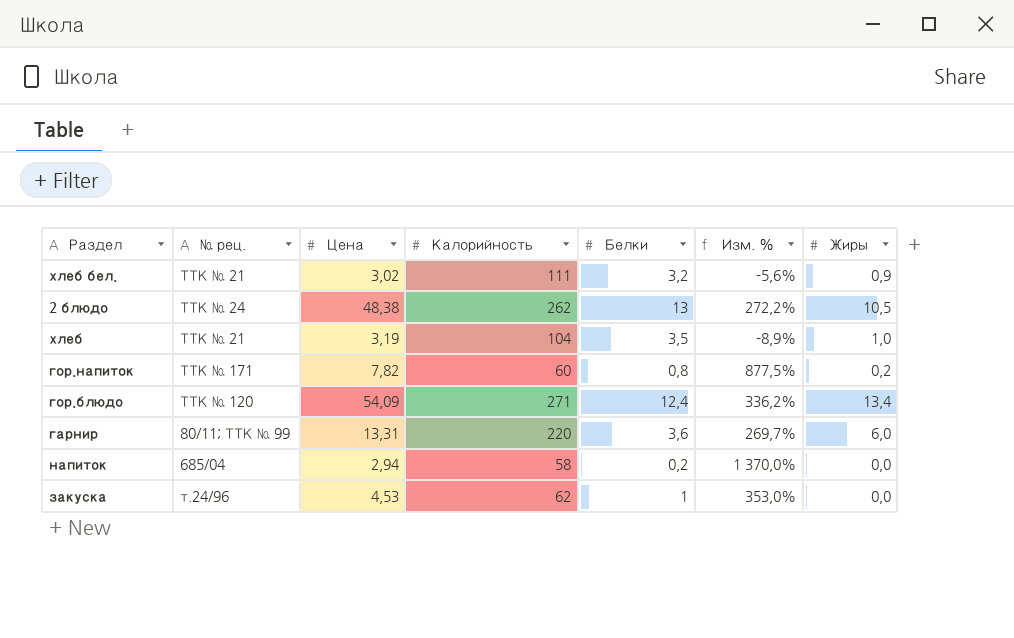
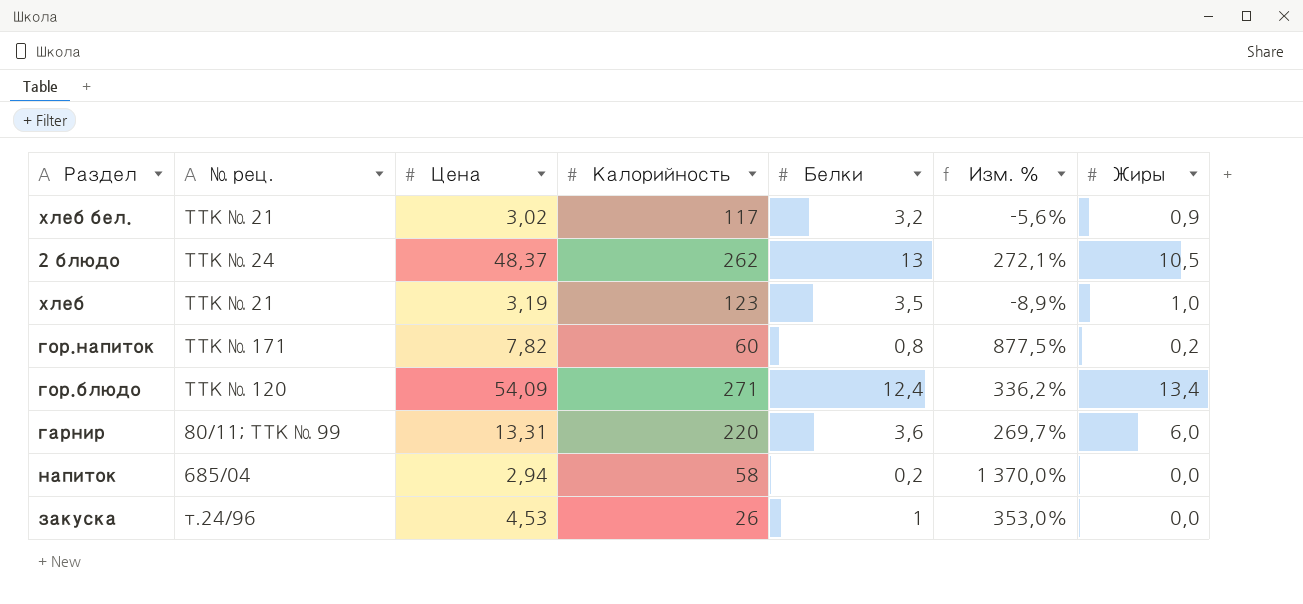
хлеб бел. | Калорийность: 111 -> 117
2 блюдо | Цена: 48,38 -> 48,37
2 блюдо | Изм. %: 272,2% -> 272,1%
хлеб | Калорийность: 104 -> 123
закуска | Калорийность: 62 -> 26

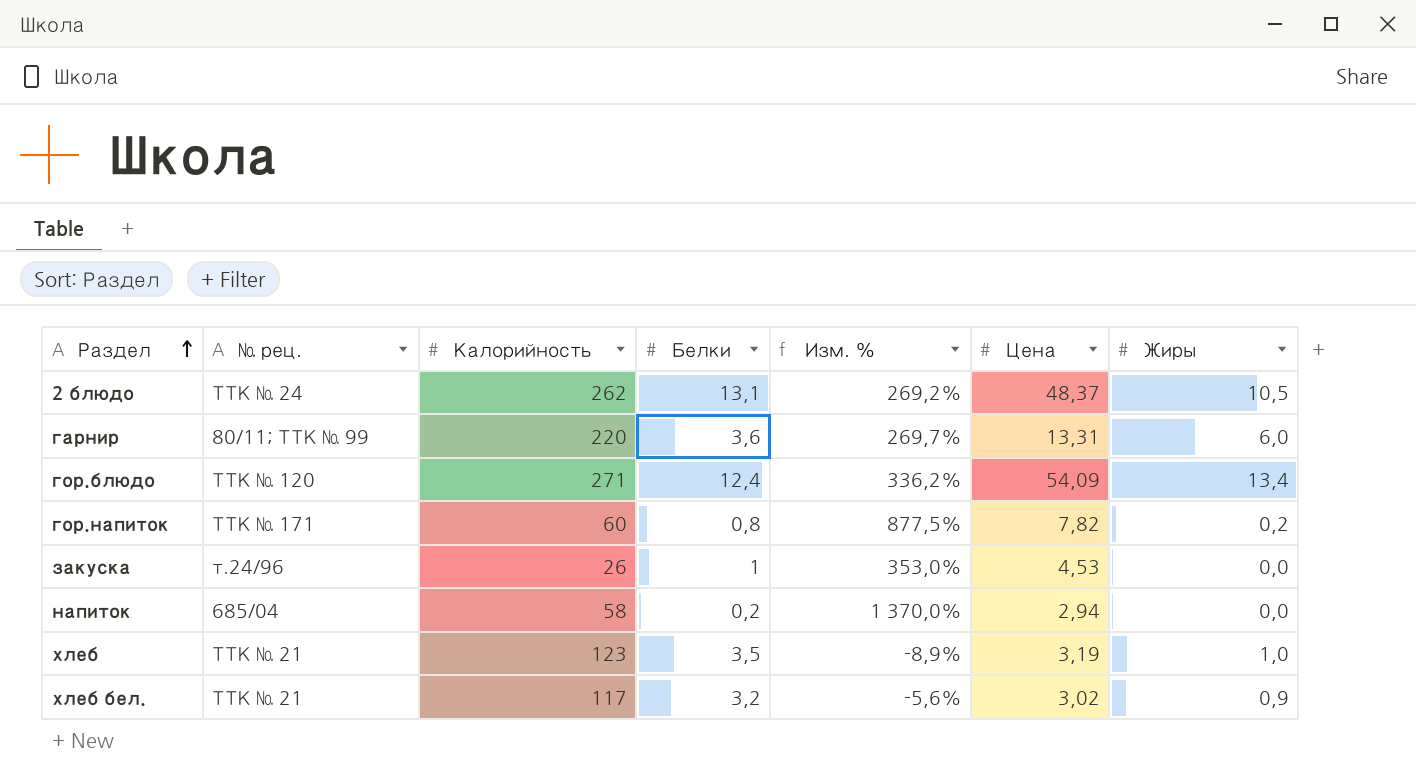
row order: none -> Раздел ascending
column Цена | position: 3 -> 6
2 блюдо | Белки: 13 -> 13,1
2 блюдо | Изм. %: 272,1% -> 269,2%

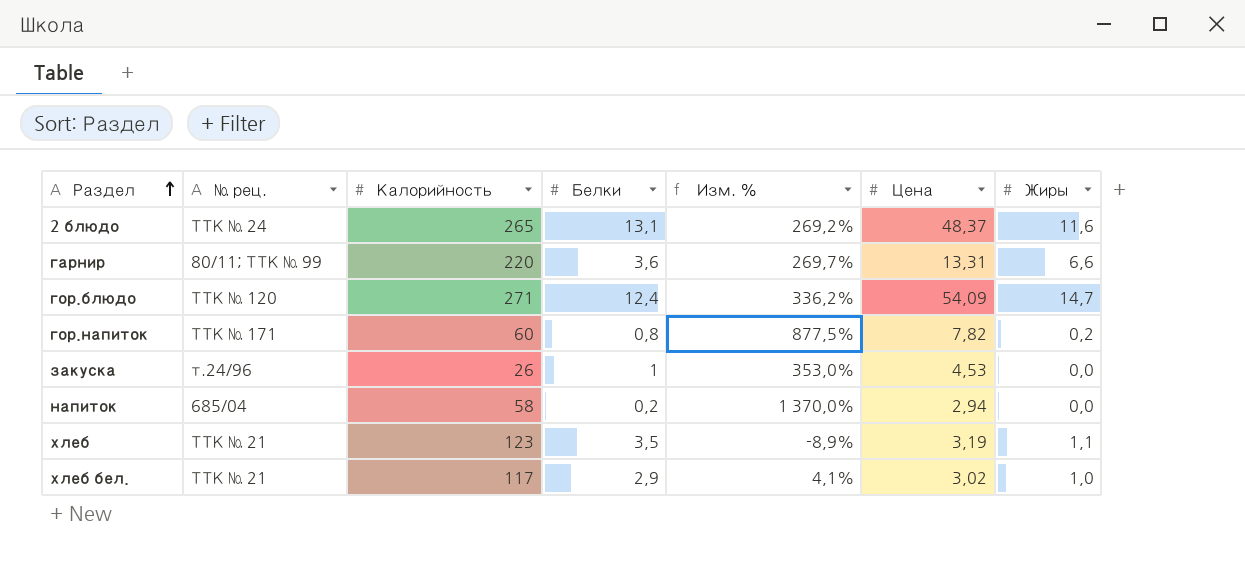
2 блюдо | Калорийность: 262 -> 265
2 блюдо | Жиры: 10,5 -> 11,6
гарнир | Жиры: 6,0 -> 6,6
гор.блюдо | Жиры: 13,4 -> 14,7
хлеб | Жиры: 1,0 -> 1,1
хлеб бел. | Белки: 3,2 -> 2,9
хлеб бел. | Изм. %: -5,6% -> 4,1%
хлеб бел. | Жиры: 0,9 -> 1,0

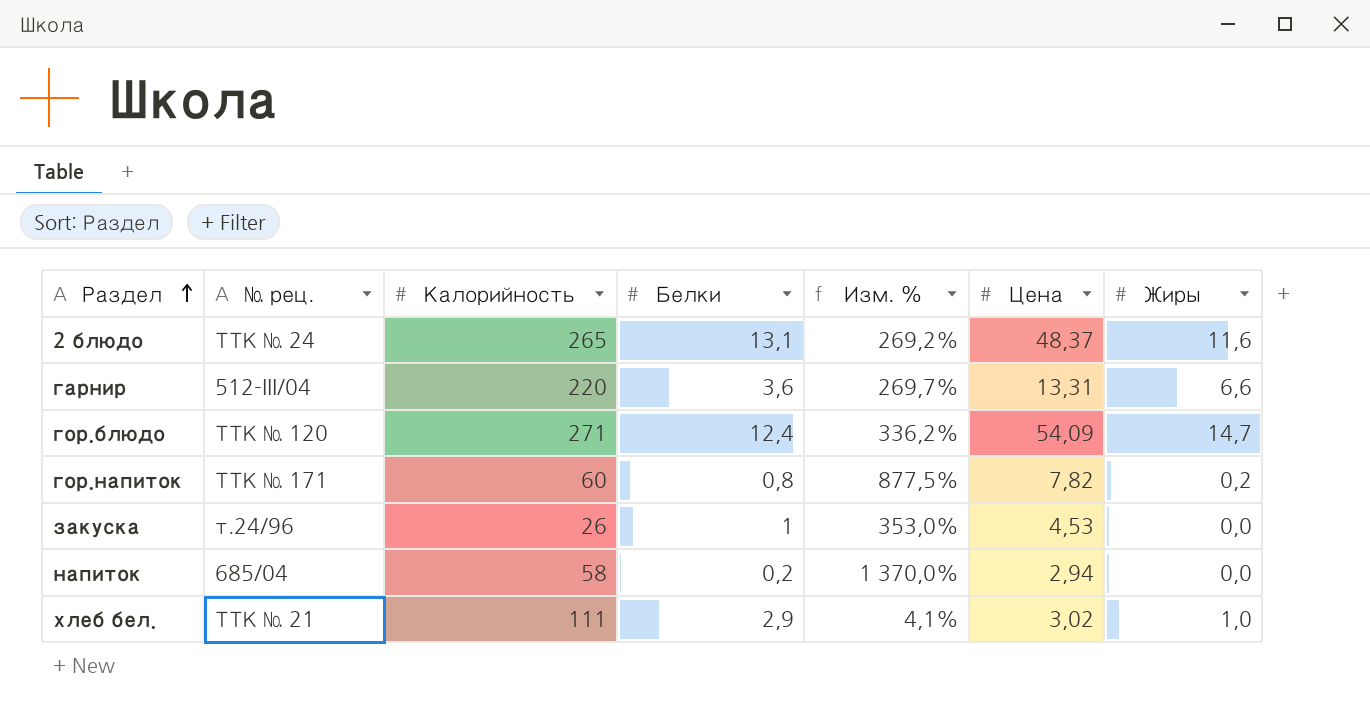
row хлеб: ТТК № 21 | 123 | 3,5 | -8,9% | 3,19 | 1,1 -> none
гарнир | № рец.: 80/11; ТТК № 99 -> 512-III/04
хлеб бел. | Калорийность: 117 -> 111

